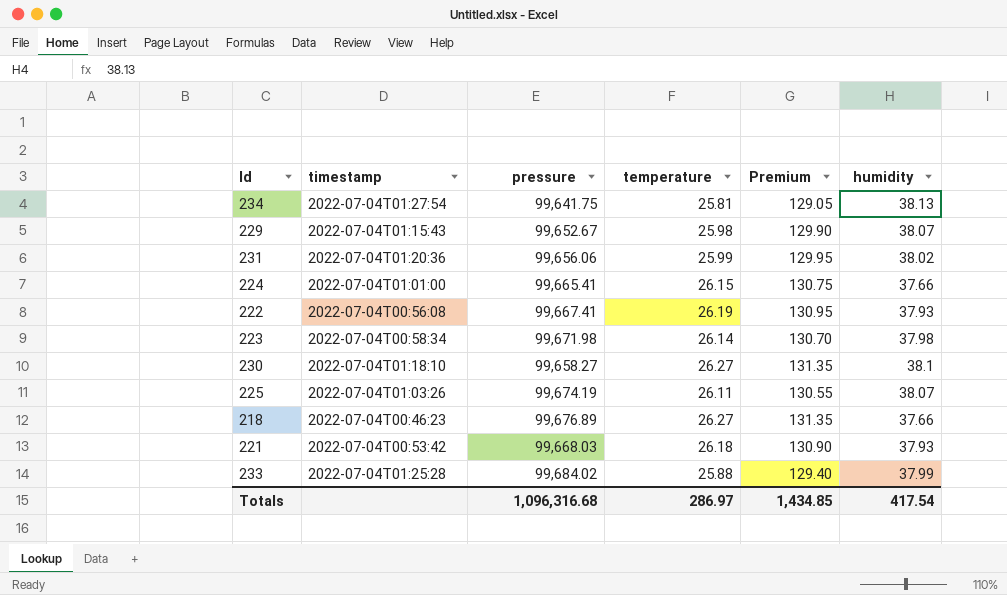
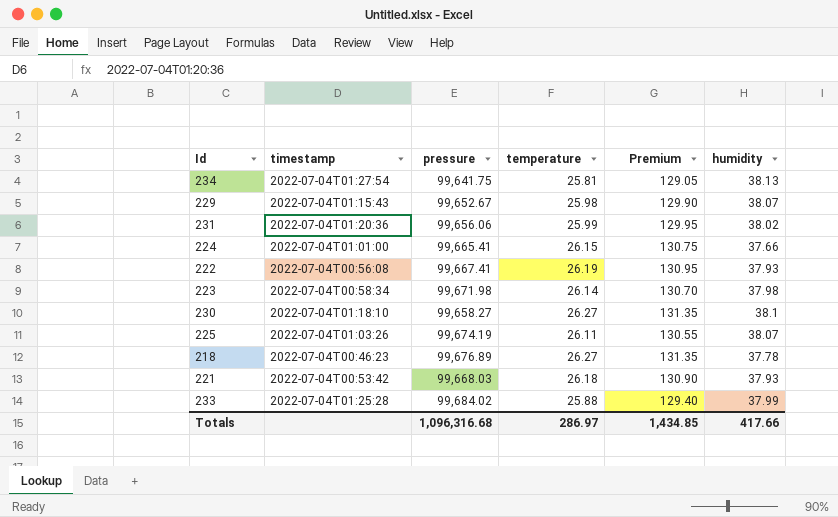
218 | humidity: 37.66 -> 37.78
Totals | humidity: 417.54 -> 417.66

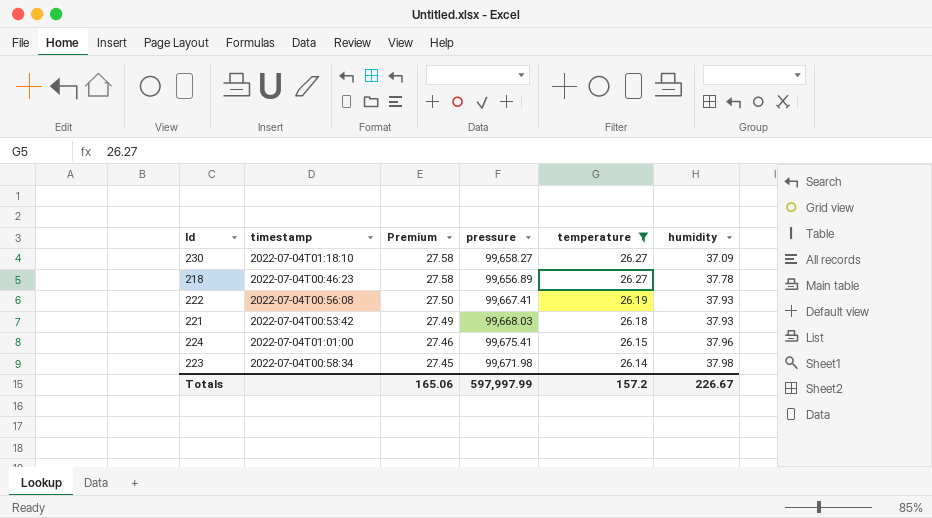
filter: none -> temperature >= 26.14
row order: none -> Premium descending
column Premium | formula: [temperature] * 5 -> [temperature] * 1.05
column Premium | position: 5 -> 3
230 | humidity: 38.1 -> 37.09
218 | pressure: 99,676.89 -> 99,656.89
224 | pressure: 99,665.41 -> 99,675.41
224 | humidity: 37.66 -> 37.96
Totals | Premium: 1,434.85 -> 165.06
Totals | pressure: 1,096,316.68 -> 597,997.99
Totals | temperature: 286.97 -> 157.2
Totals | humidity: 417.66 -> 226.67

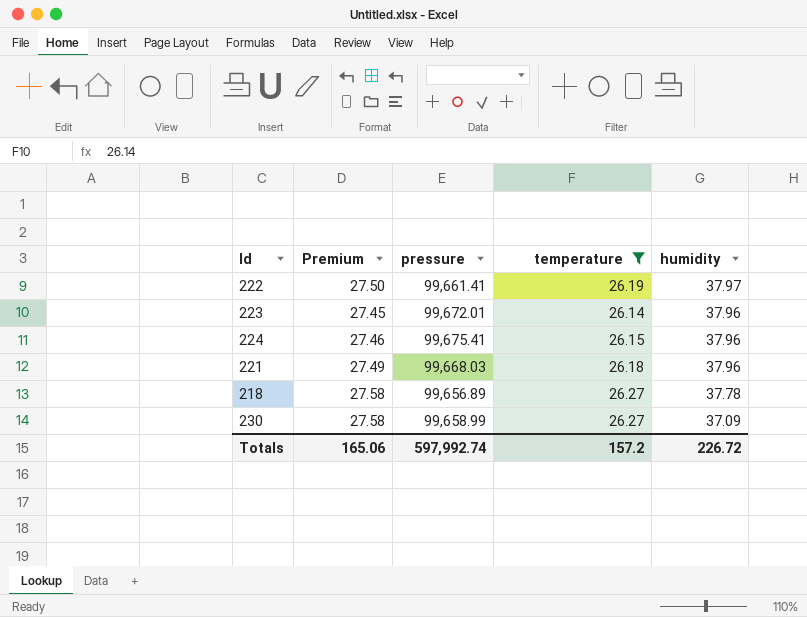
row order: Premium descending -> humidity descending
column timestamp | position: 2 -> none
222 | pressure: 99,667.41 -> 99,661.41
222 | humidity: 37.93 -> 37.97
223 | pressure: 99,671.98 -> 99,672.01
223 | humidity: 37.98 -> 37.96
221 | humidity: 37.93 -> 37.96
230 | pressure: 99,658.27 -> 99,658.99
Totals | pressure: 597,997.99 -> 597,992.74
Totals | humidity: 226.67 -> 226.72

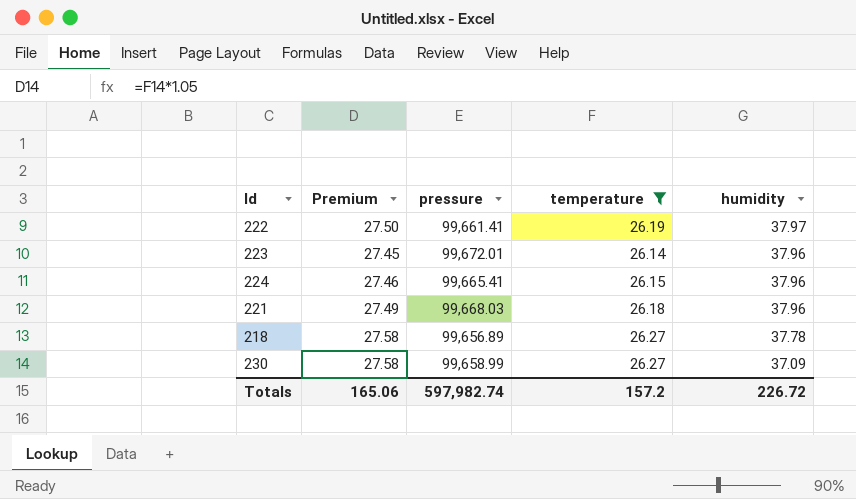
224 | pressure: 99,675.41 -> 99,665.41
Totals | pressure: 597,992.74 -> 597,982.74

